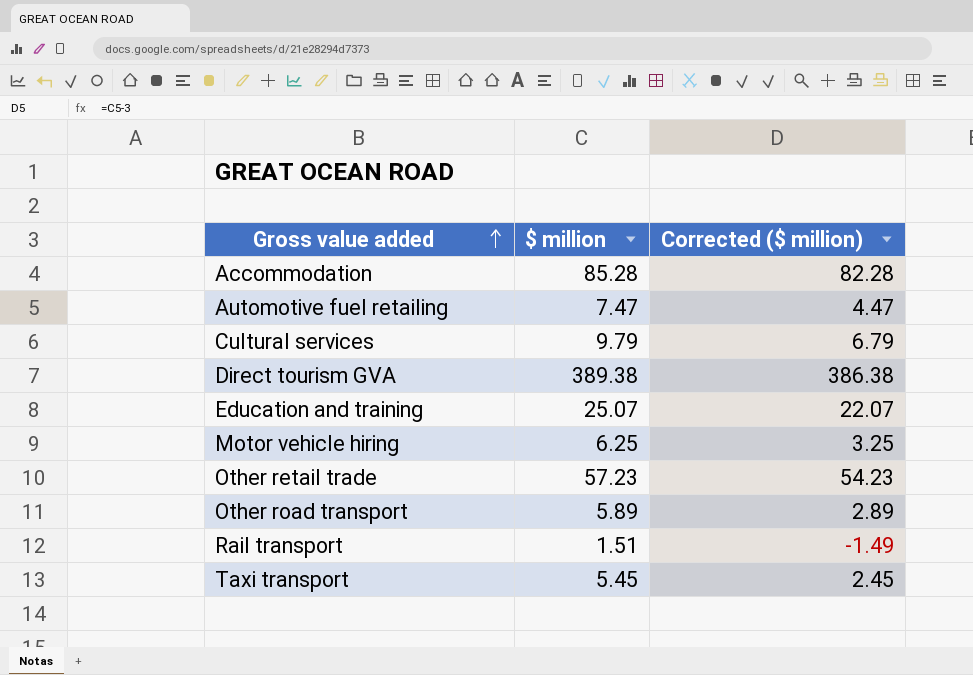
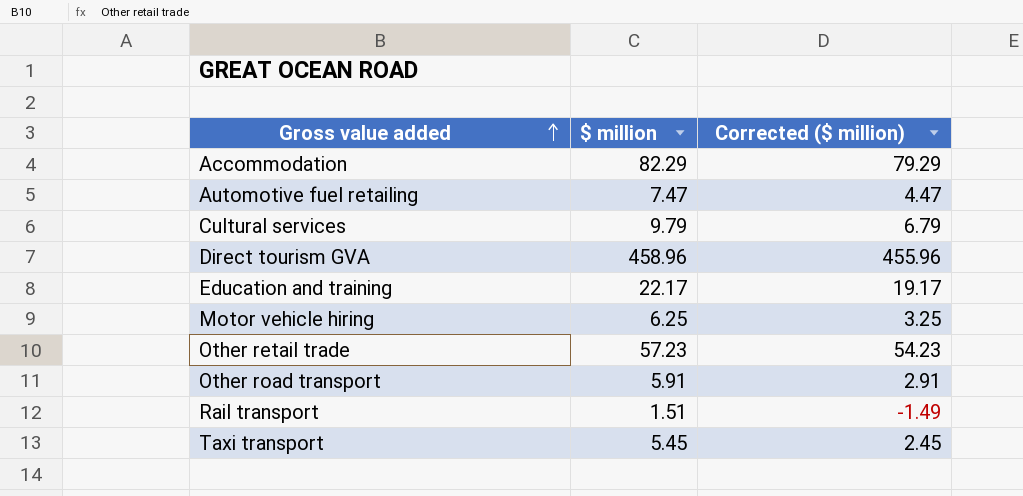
Accommodation | $ million: 85.28 -> 82.29
Accommodation | Corrected ($ million): 82.28 -> 79.29
Direct tourism GVA | $ million: 389.38 -> 458.96
Direct tourism GVA | Corrected ($ million): 386.38 -> 455.96
Education and training | $ million: 25.07 -> 22.17
Education and training | Corrected ($ million): 22.07 -> 19.17
Other road transport | $ million: 5.89 -> 5.91
Other road transport | Corrected ($ million): 2.89 -> 2.91

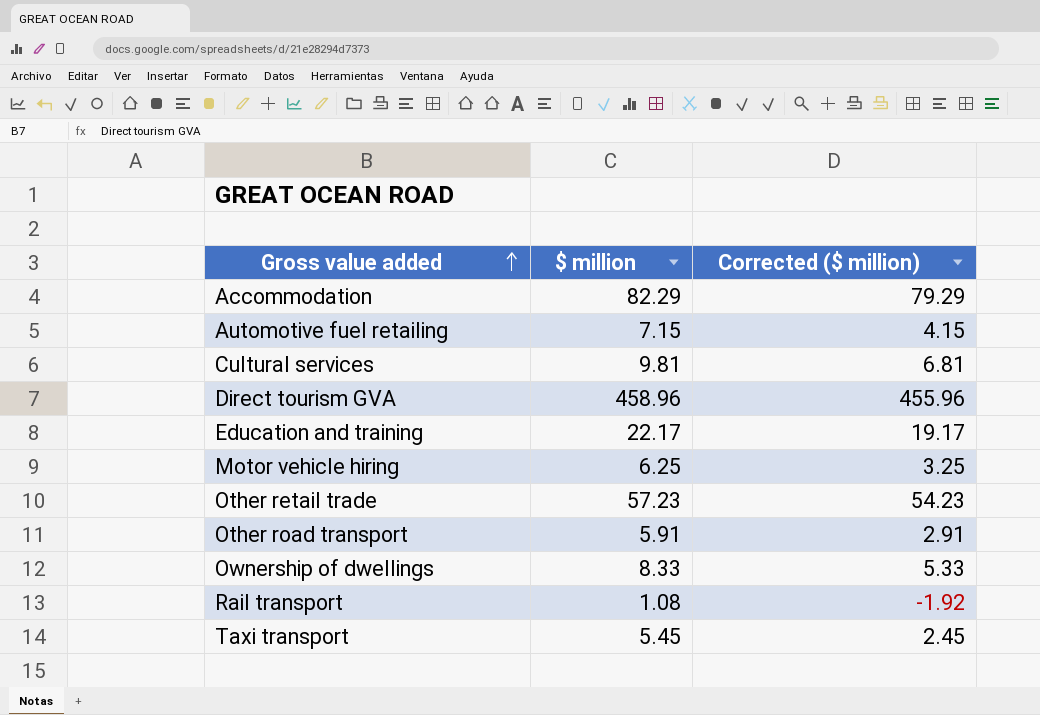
Automotive fuel retailing | $ million: 7.47 -> 7.15
Automotive fuel retailing | Corrected ($ million): 4.47 -> 4.15
Cultural services | $ million: 9.79 -> 9.81
Cultural services | Corrected ($ million): 6.79 -> 6.81
row Ownership of dwellings: none -> 8.33 | 5.33
Rail transport | $ million: 1.51 -> 1.08
Rail transport | Corrected ($ million): -1.49 -> -1.92

